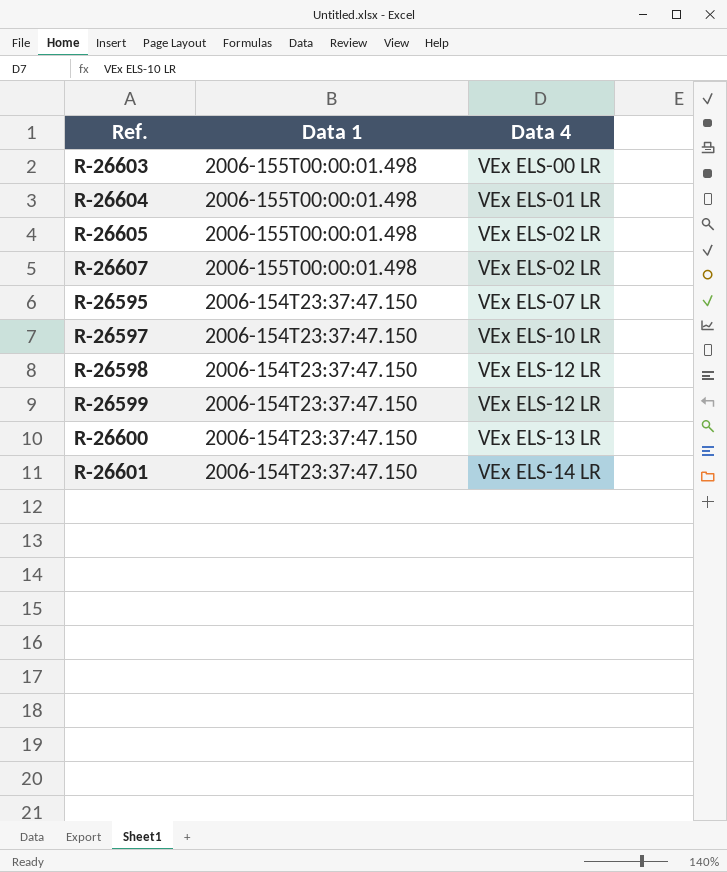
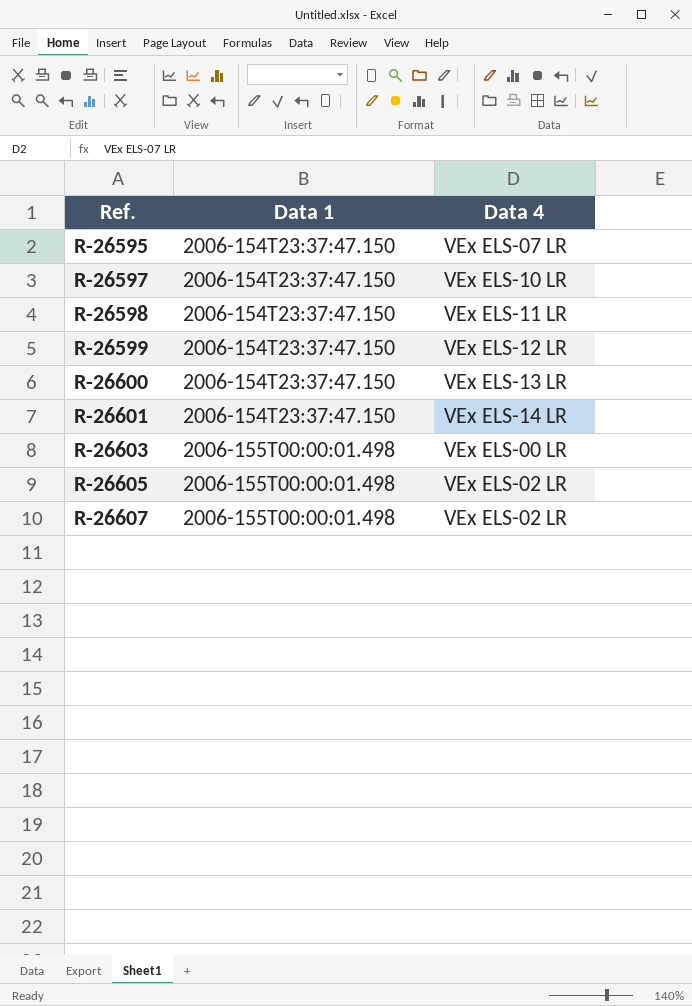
row order: Data 1 descending -> Ref. ascending
row R-26604: 2006-155T00:00:01.498 | VEx ELS-01 LR -> none
R-26598 | Data 4: VEx ELS-12 LR -> VEx ELS-11 LR

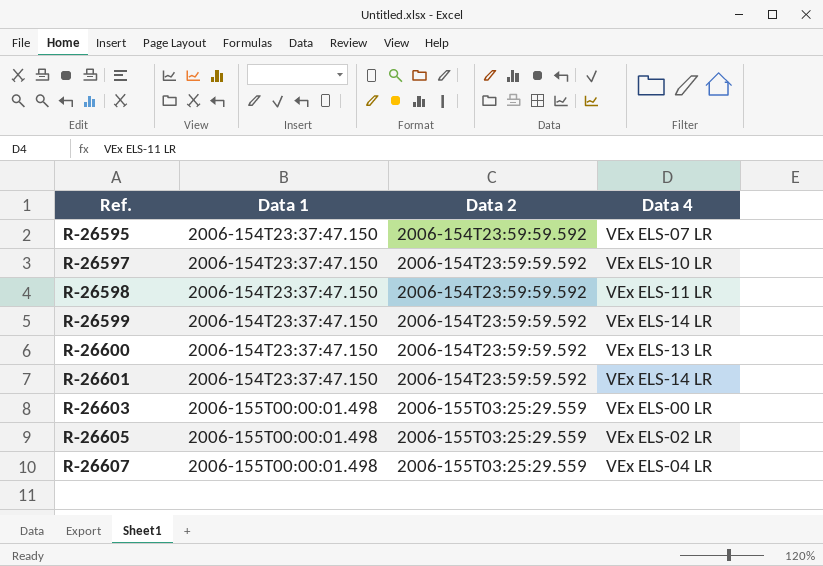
column Data 2 | position: none -> 3
R-26599 | Data 4: VEx ELS-12 LR -> VEx ELS-14 LR
R-26607 | Data 4: VEx ELS-02 LR -> VEx ELS-04 LR

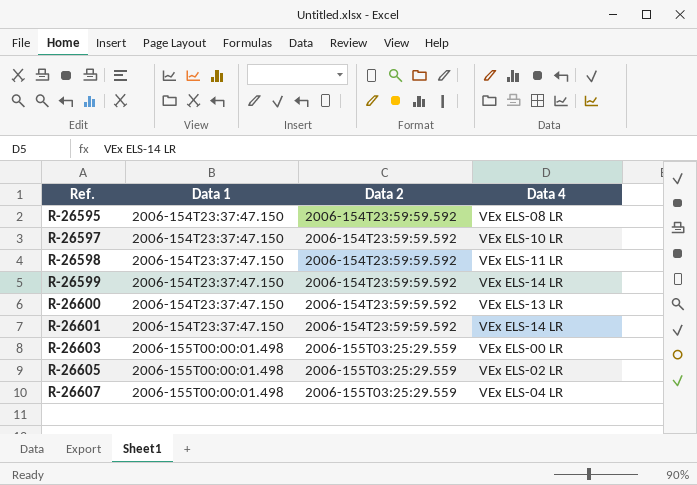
R-26595 | Data 4: VEx ELS-07 LR -> VEx ELS-08 LR

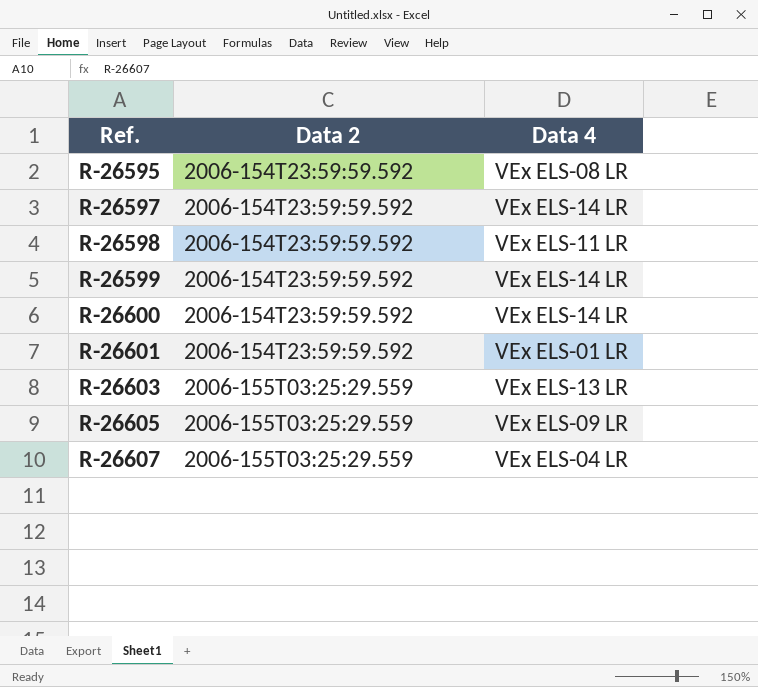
column Data 1 | position: 2 -> none
R-26597 | Data 4: VEx ELS-10 LR -> VEx ELS-14 LR
R-26600 | Data 4: VEx ELS-13 LR -> VEx ELS-14 LR
R-26601 | Data 4: VEx ELS-14 LR -> VEx ELS-01 LR
R-26603 | Data 4: VEx ELS-00 LR -> VEx ELS-13 LR
R-26605 | Data 4: VEx ELS-02 LR -> VEx ELS-09 LR

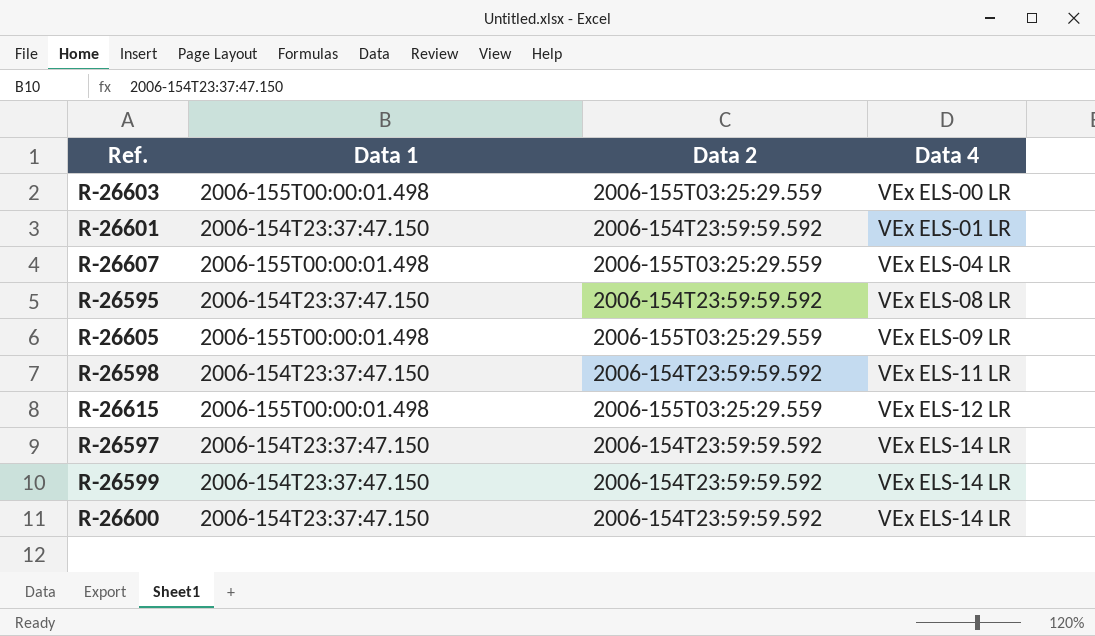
row order: Ref. ascending -> Data 4 ascending
column Data 1 | position: none -> 2
R-26603 | Data 4: VEx ELS-13 LR -> VEx ELS-00 LR
row R-26615: none -> 2006-155T00:00:01.498 | 2006-155T03:25:29.559 | VEx ELS-12 LR

